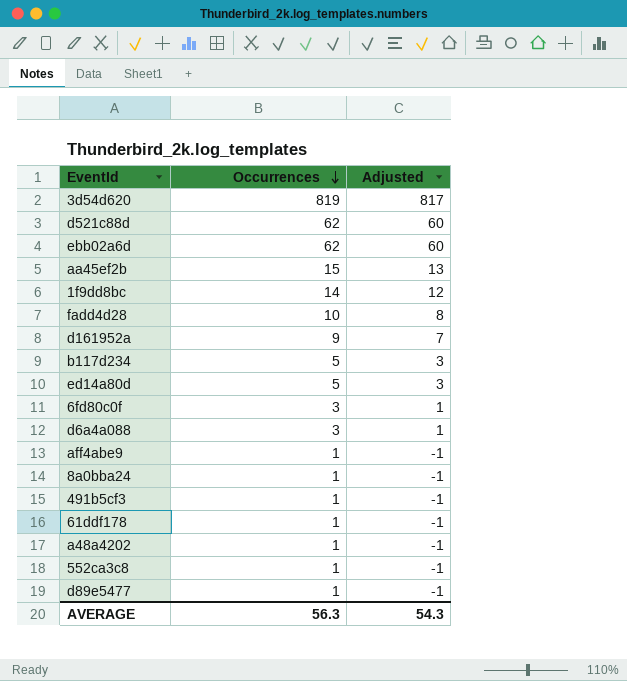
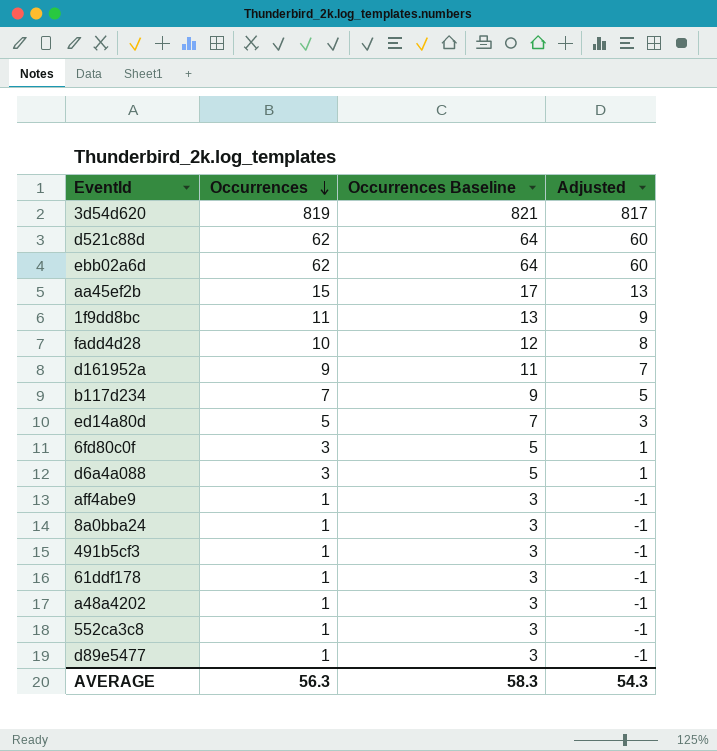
column Occurrences Baseline | formula: none -> [Occurrences] + 2
1f9dd8bc | Occurrences: 14 -> 11
1f9dd8bc | Adjusted: 12 -> 9
b117d234 | Occurrences: 5 -> 7
b117d234 | Adjusted: 3 -> 5

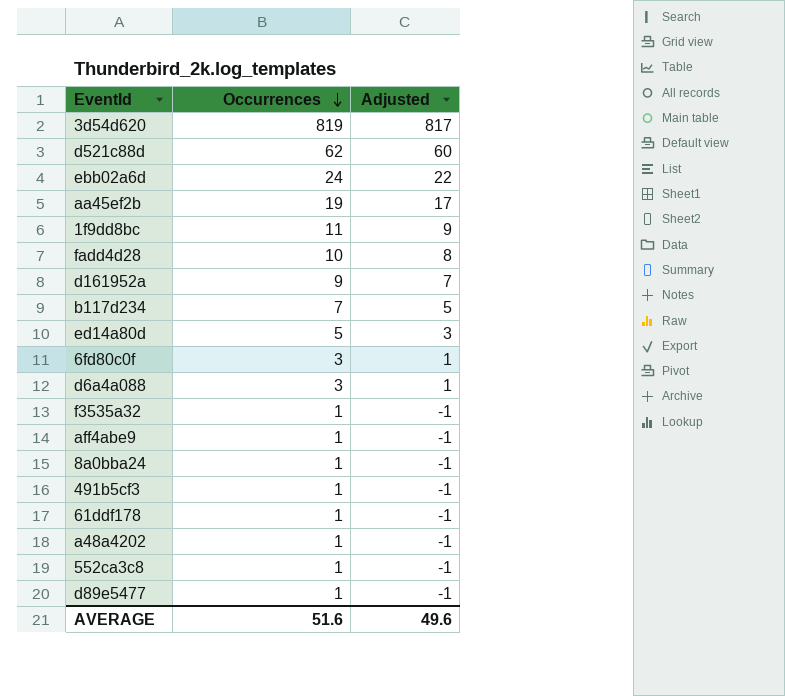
column Occurrences Baseline | formula: [Occurrences] + 2 -> none
ebb02a6d | Occurrences: 62 -> 24
ebb02a6d | Adjusted: 60 -> 22
aa45ef2b | Occurrences: 15 -> 19
aa45ef2b | Adjusted: 13 -> 17
row f3535a32: none -> 1 | -1
AVERAGE | Occurrences: 56.3 -> 51.6
AVERAGE | Adjusted: 54.3 -> 49.6

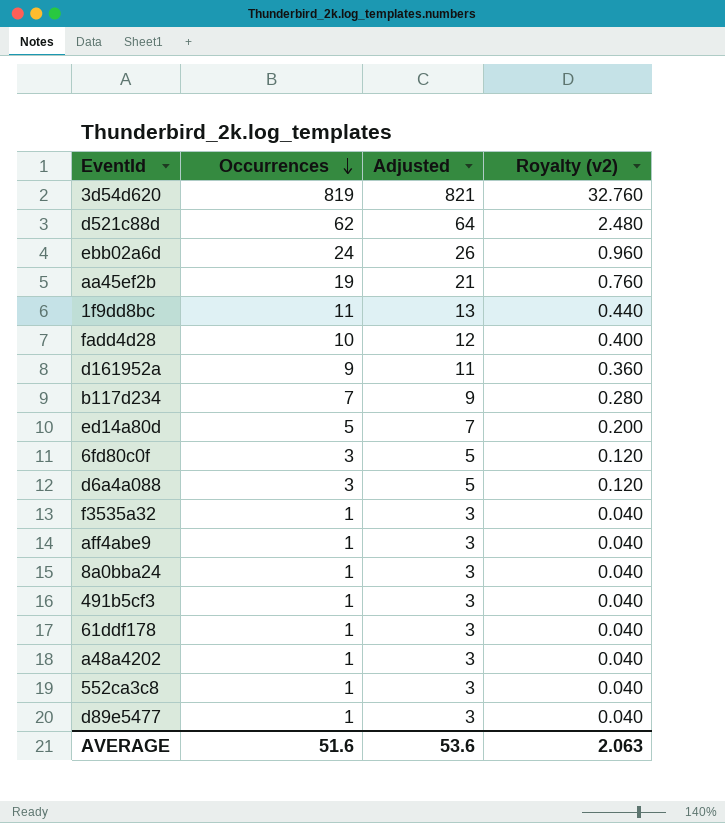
column Adjusted | formula: [Occurrences] - 2 -> [Occurrences] + 2
column Royalty (v2) | formula: none -> [Occurrences] * 0.04
AVERAGE | Adjusted: 49.6 -> 53.6

